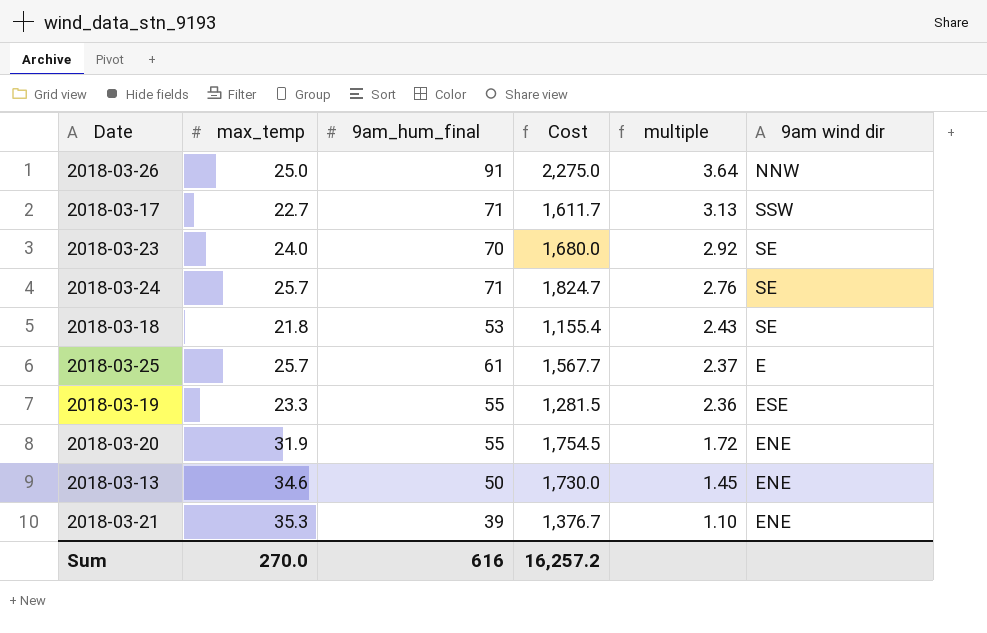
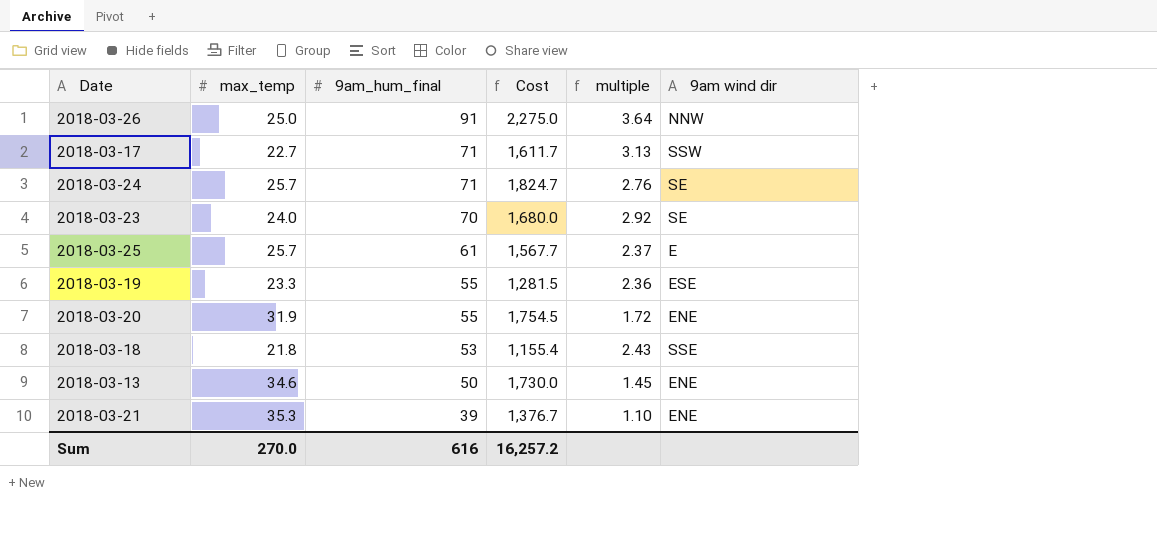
row order: multiple descending -> 9am_hum_final descending
2018-03-18 | 9am wind dir: SE -> SSE

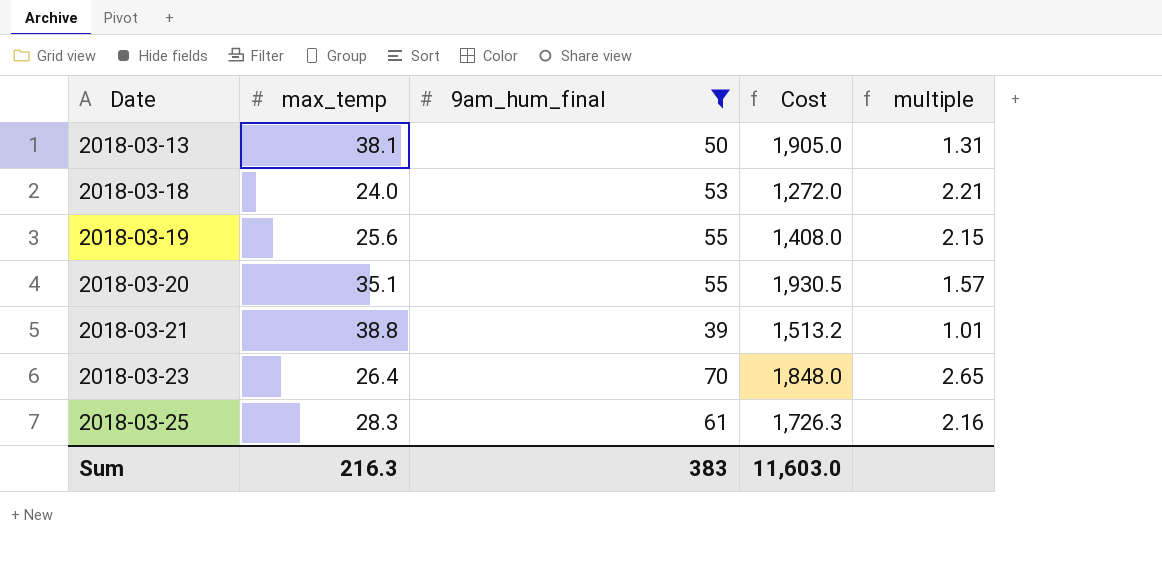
filter: none -> 9am_hum_final <= 70
row order: 9am_hum_final descending -> Date ascending
column 9am wind dir | position: 6 -> none
2018-03-13 | max_temp: 34.6 -> 38.1
2018-03-13 | Cost: 1,730.0 -> 1,905.0
2018-03-13 | multiple: 1.45 -> 1.31
2018-03-18 | max_temp: 21.8 -> 24.0
2018-03-18 | Cost: 1,155.4 -> 1,272.0
2018-03-18 | multiple: 2.43 -> 2.21
2018-03-19 | max_temp: 23.3 -> 25.6
2018-03-19 | Cost: 1,281.5 -> 1,408.0
2018-03-19 | multiple: 2.36 -> 2.15
2018-03-20 | max_temp: 31.9 -> 35.1
2018-03-20 | Cost: 1,754.5 -> 1,930.5
2018-03-20 | multiple: 1.72 -> 1.57
2018-03-21 | max_temp: 35.3 -> 38.8
2018-03-21 | Cost: 1,376.7 -> 1,513.2
2018-03-21 | multiple: 1.10 -> 1.01
2018-03-23 | max_temp: 24.0 -> 26.4
2018-03-23 | Cost: 1,680.0 -> 1,848.0
2018-03-23 | multiple: 2.92 -> 2.65
2018-03-25 | max_temp: 25.7 -> 28.3
2018-03-25 | Cost: 1,567.7 -> 1,726.3
2018-03-25 | multiple: 2.37 -> 2.16
Sum | max_temp: 270.0 -> 216.3
Sum | 9am_hum_final: 616 -> 383
Sum | Cost: 16,257.2 -> 11,603.0

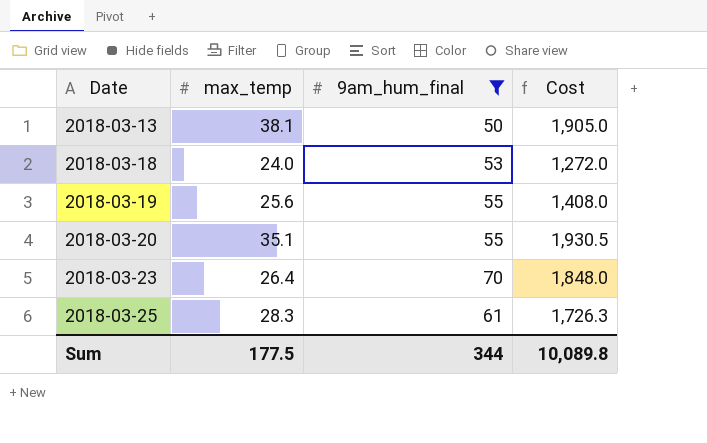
column multiple | formula: [9am_hum_final] / [max_temp] -> none
row 2018-03-21: 38.8 | 39 | 1,513.2 | 1.01 -> none
Sum | max_temp: 216.3 -> 177.5
Sum | 9am_hum_final: 383 -> 344
Sum | Cost: 11,603.0 -> 10,089.8

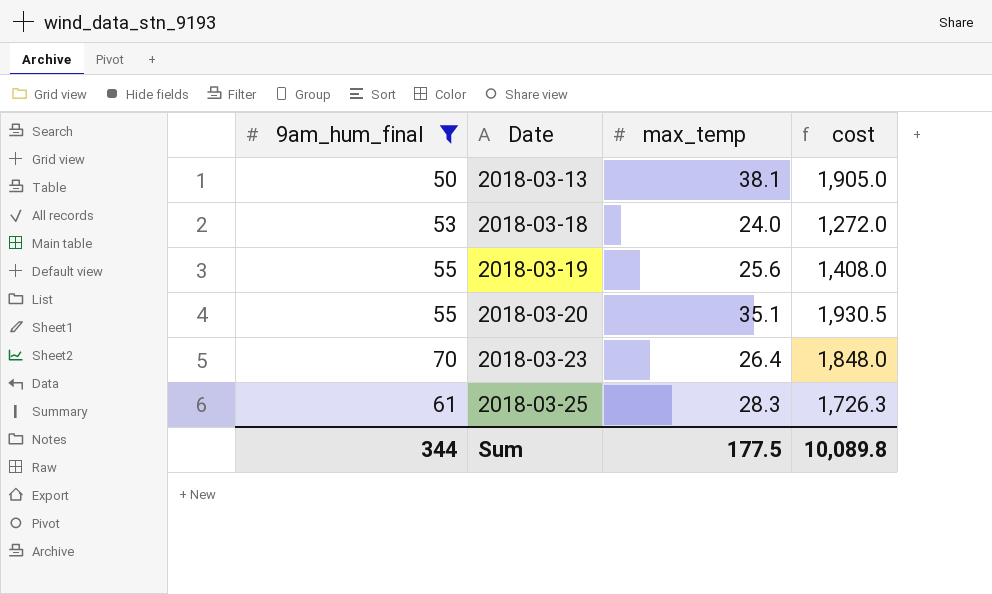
column 9am_hum_final | position: 3 -> 1
column name: Cost -> cost

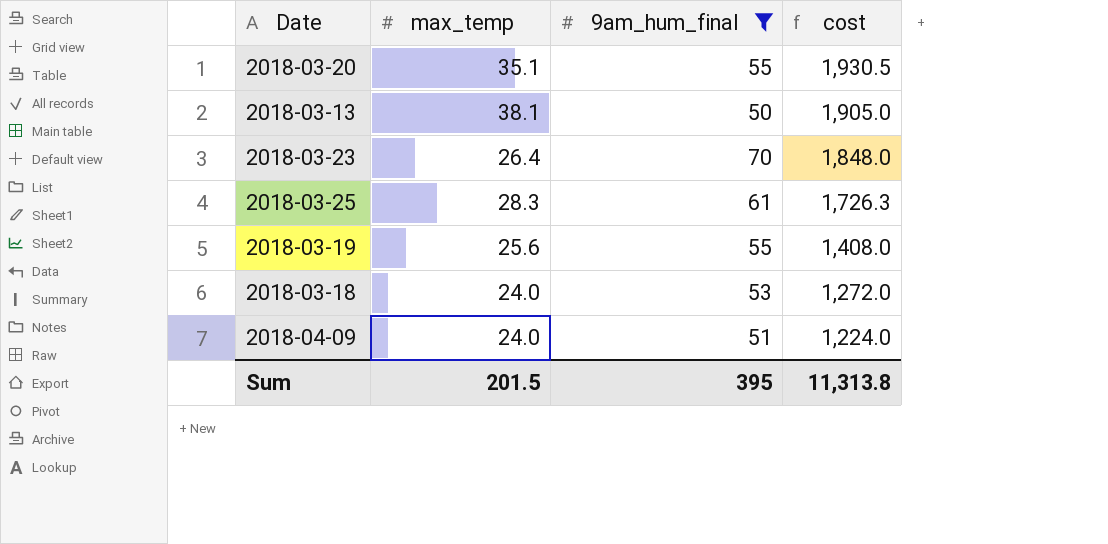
row order: Date ascending -> cost descending
column 9am_hum_final | position: 1 -> 3
row 2018-04-09: none -> 24.0 | 51 | 1,224.0
Sum | max_temp: 177.5 -> 201.5
Sum | 9am_hum_final: 344 -> 395
Sum | cost: 10,089.8 -> 11,313.8

